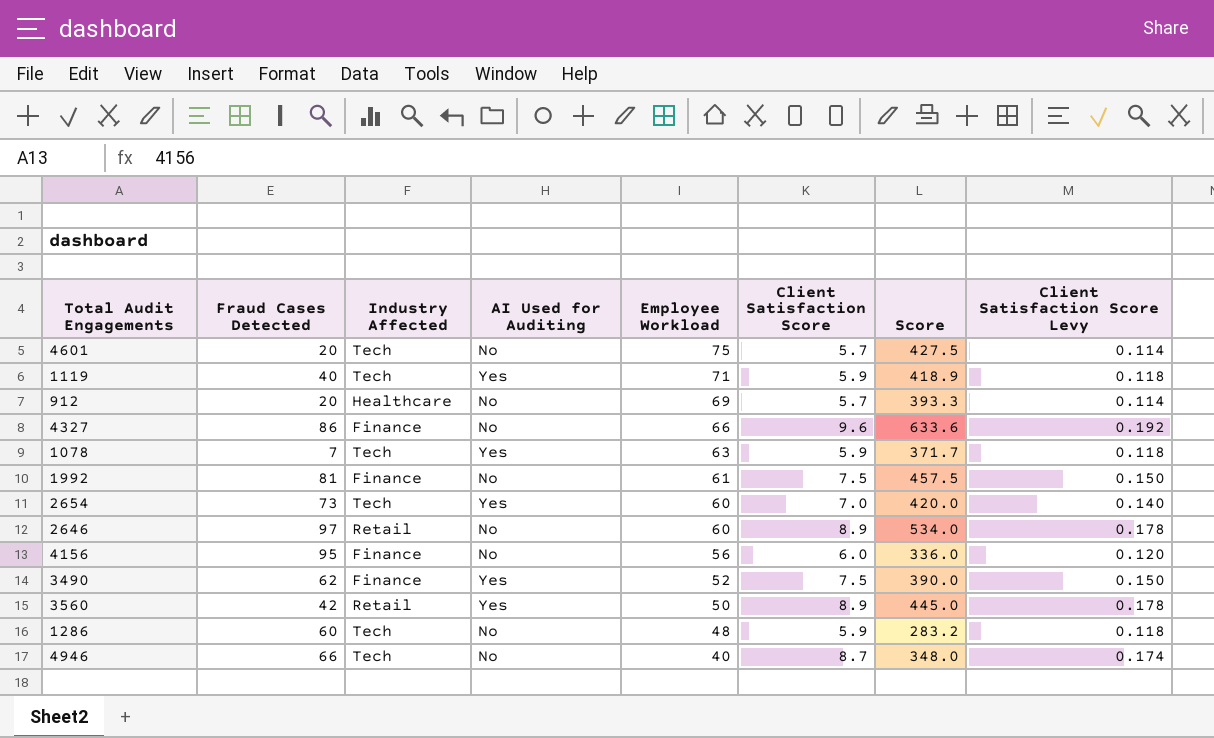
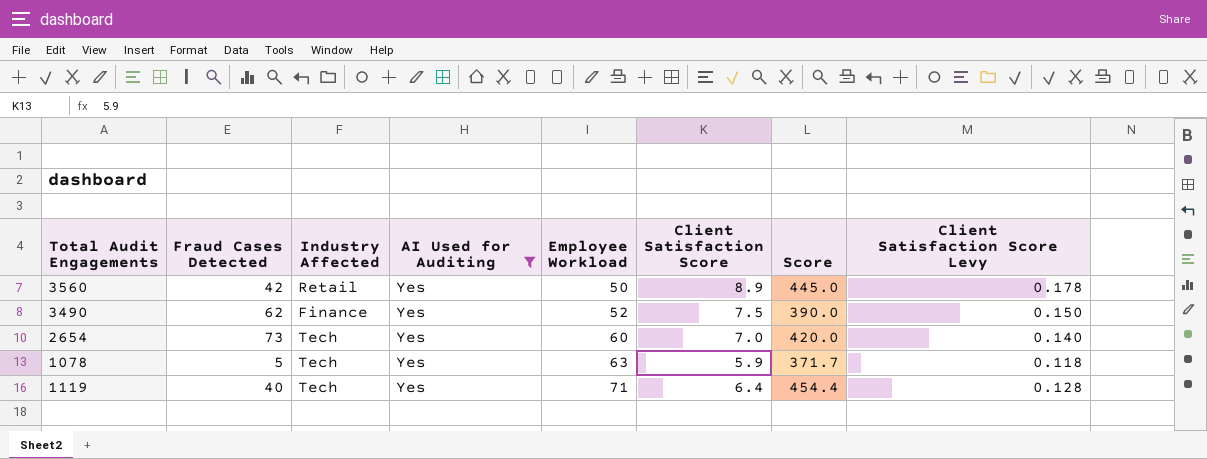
filter: none -> AI Used for Auditing = Yes
row order: Employee Workload descending -> Employee Workload ascending
1078 | Fraud Cases Detected: 7 -> 5
1119 | Client Satisfaction Score: 5.9 -> 6.4
1119 | Score: 418.9 -> 454.4
1119 | Client Satisfaction Score Levy: 0.118 -> 0.128

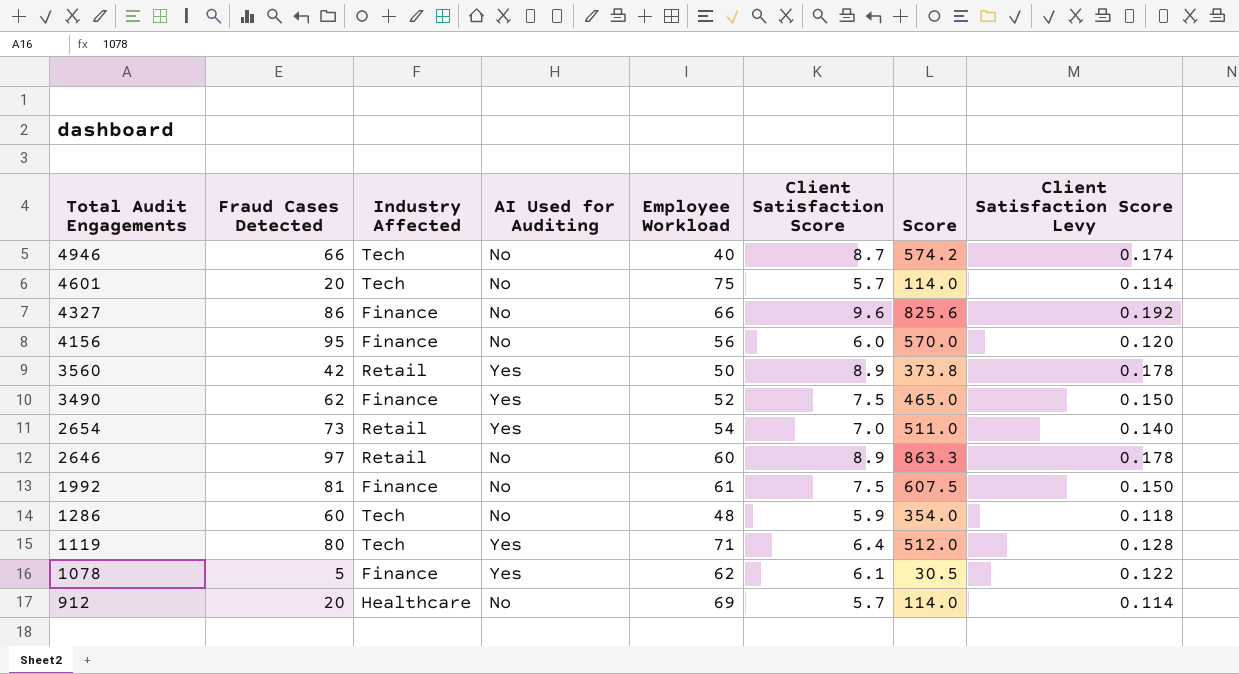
filter: AI Used for Auditing = Yes -> none
row order: Employee Workload ascending -> Total Audit Engagements descending
column Score | formula: [Employee Workload] * [Client Satisfaction Score] -> [Fraud Cases Detected] * [Client Satisfaction Score]
2654 | Industry Affected: Tech -> Retail
2654 | Employee Workload: 60 -> 54
1119 | Fraud Cases Detected: 40 -> 80
1078 | Industry Affected: Tech -> Finance
1078 | Employee Workload: 63 -> 62
1078 | Client Satisfaction Score: 5.9 -> 6.1
1078 | Client Satisfaction Score Levy: 0.118 -> 0.122

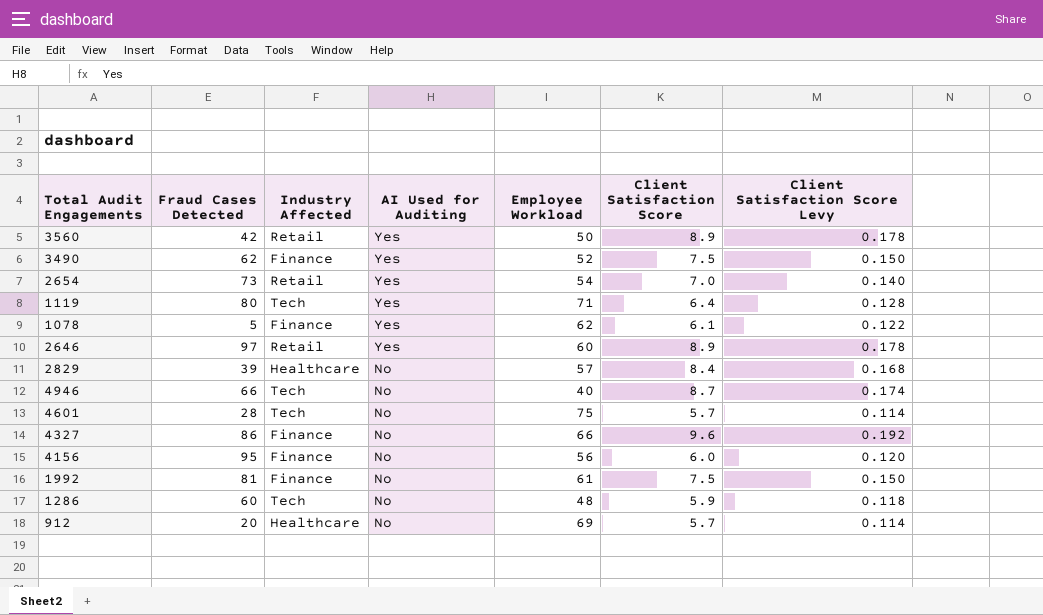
row order: Total Audit Engagements descending -> AI Used for Auditing descending
column Score | formula: [Fraud Cases Detected] * [Client Satisfaction Score] -> none
2646 | AI Used for Auditing: No -> Yes
row 2829: none -> 39 | Healthcare | No | 57 | 8.4 | 0.168
4601 | Fraud Cases Detected: 20 -> 28

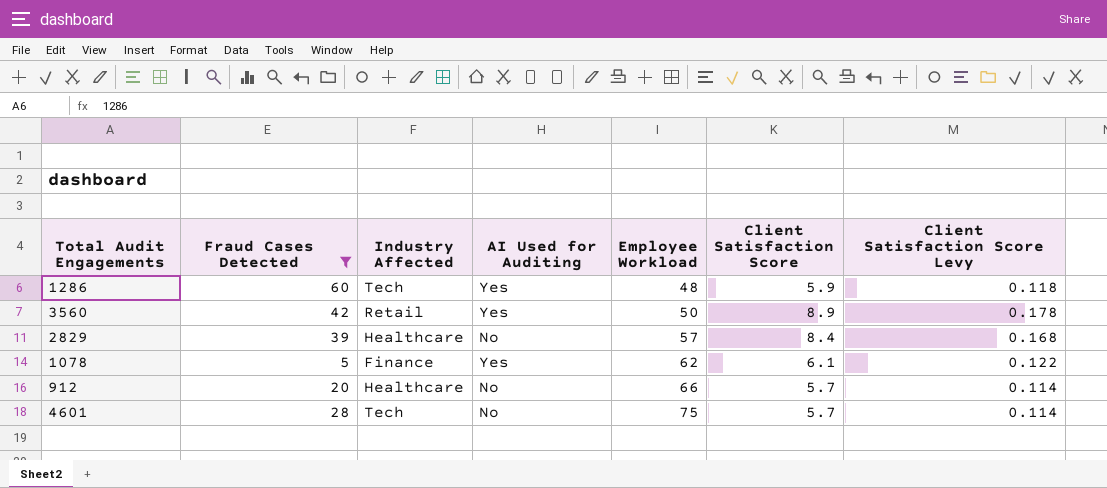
filter: none -> Fraud Cases Detected <= 60
row order: AI Used for Auditing descending -> Employee Workload ascending
1286 | AI Used for Auditing: No -> Yes
912 | Employee Workload: 69 -> 66

